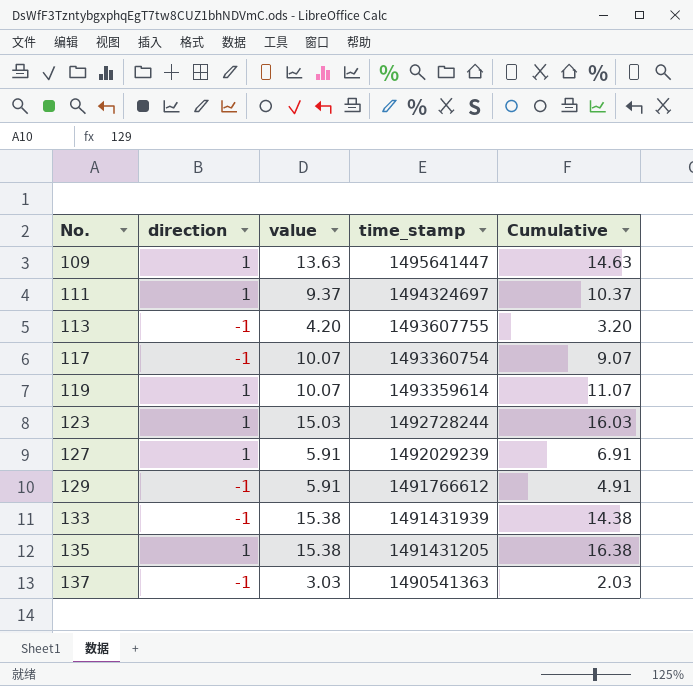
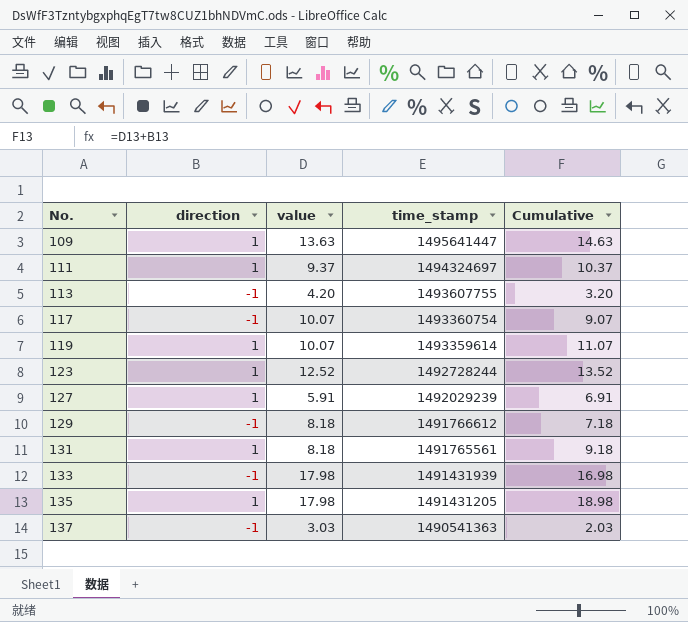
123 | value: 15.03 -> 12.52
123 | Cumulative: 16.03 -> 13.52
129 | value: 5.91 -> 8.18
129 | Cumulative: 4.91 -> 7.18
row 131: none -> 1 | 8.18 | 1491765561 | 9.18
133 | value: 15.38 -> 17.98
133 | Cumulative: 14.38 -> 16.98
135 | value: 15.38 -> 17.98
135 | Cumulative: 16.38 -> 18.98

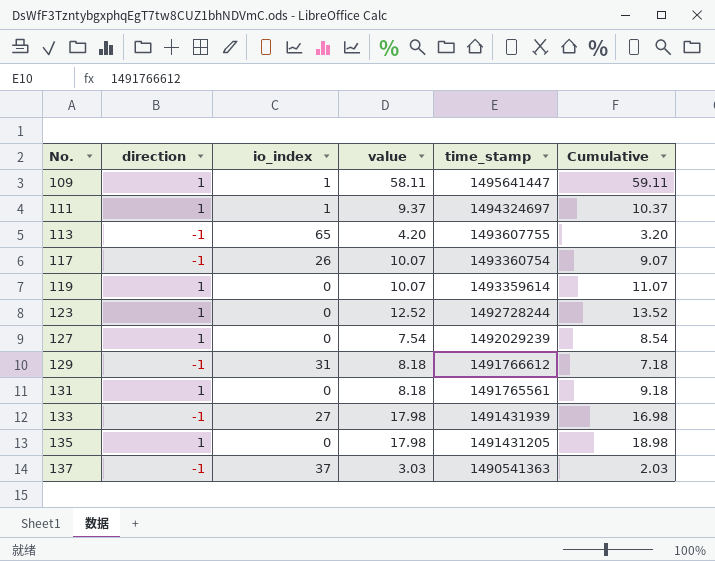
column io_index | position: none -> 3
109 | value: 13.63 -> 58.11
109 | Cumulative: 14.63 -> 59.11
127 | value: 5.91 -> 7.54
127 | Cumulative: 6.91 -> 8.54

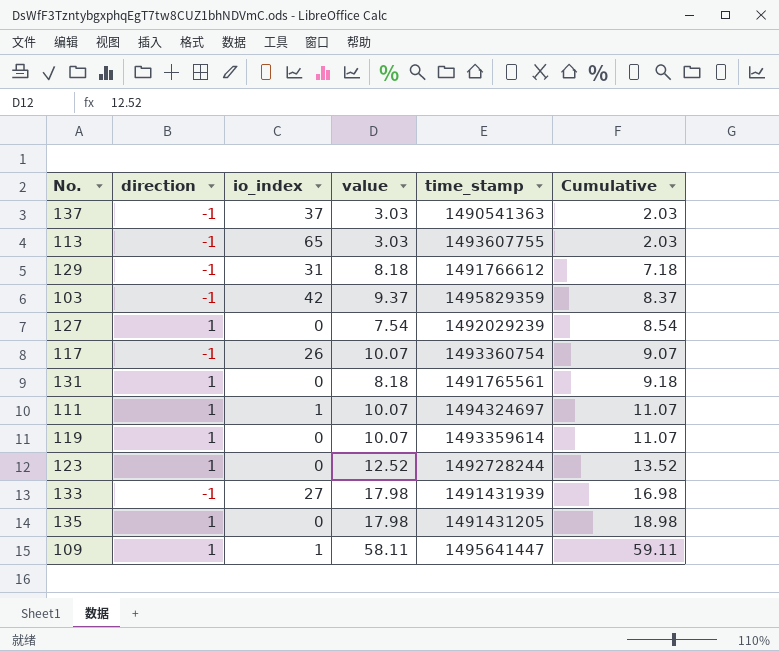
row order: No. ascending -> Cumulative ascending
113 | value: 4.20 -> 3.03
113 | Cumulative: 3.20 -> 2.03
row 103: none -> -1 | 42 | 9.37 | 1495829359 | 8.37
111 | value: 9.37 -> 10.07
111 | Cumulative: 10.37 -> 11.07

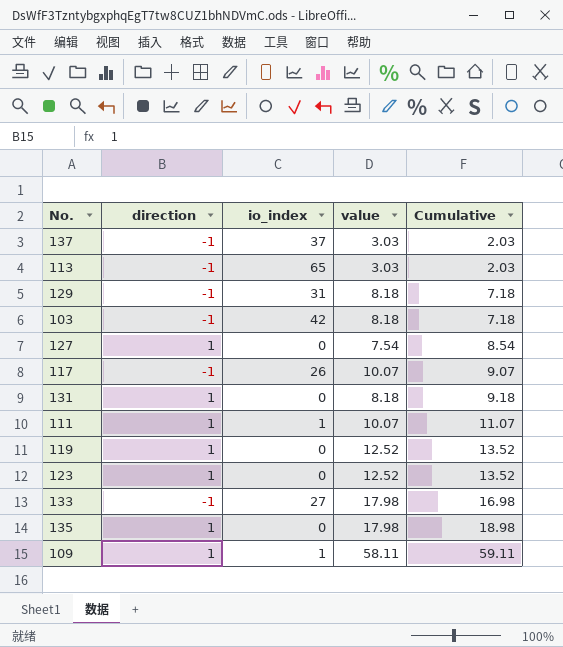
column time_stamp | position: 5 -> none
103 | value: 9.37 -> 8.18
103 | Cumulative: 8.37 -> 7.18
119 | value: 10.07 -> 12.52
119 | Cumulative: 11.07 -> 13.52

